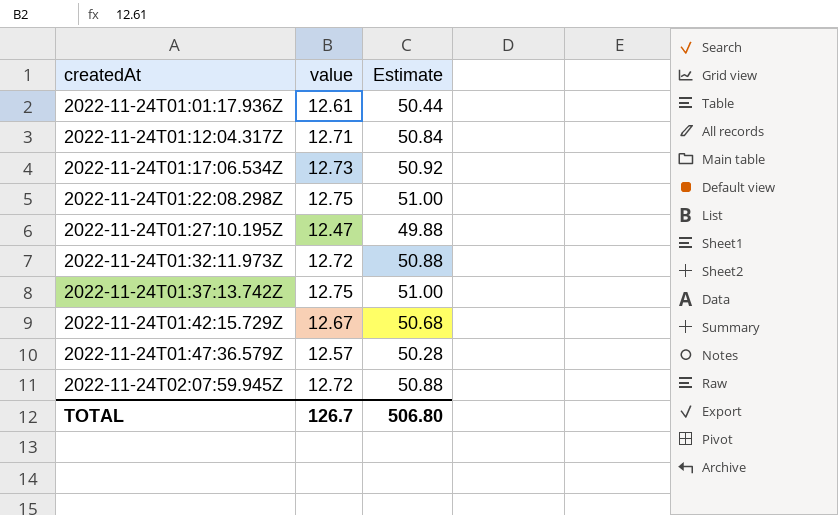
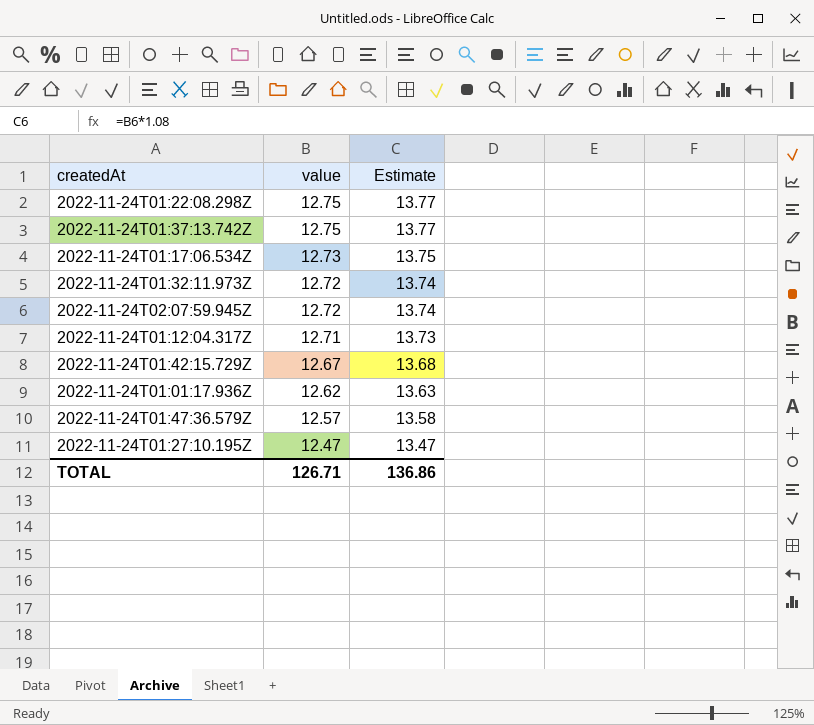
row order: createdAt ascending -> value descending
column Estimate | formula: [value] * 4 -> [value] * 1.08
2022-11-24T01:01:17.936Z | value: 12.61 -> 12.62
TOTAL | value: 126.7 -> 126.71
TOTAL | Estimate: 506.80 -> 136.86

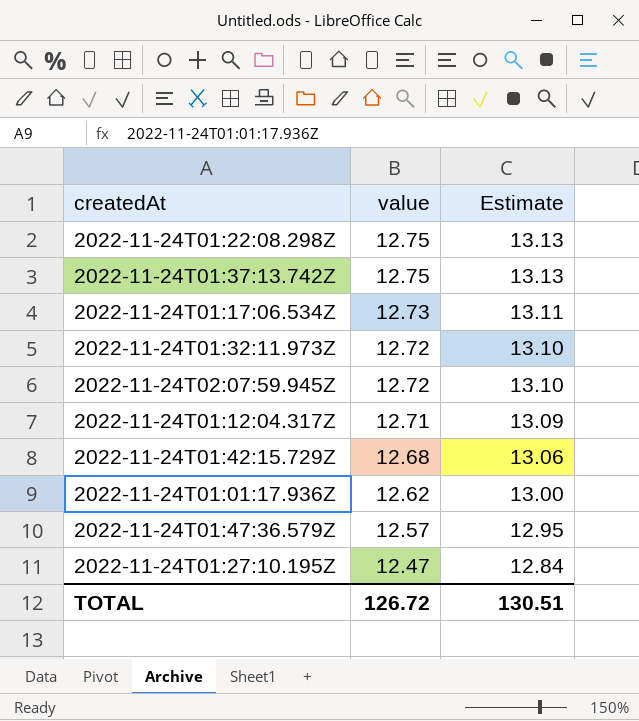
column Estimate | formula: [value] * 1.08 -> [value] * 1.03
2022-11-24T01:42:15.729Z | value: 12.67 -> 12.68
TOTAL | value: 126.71 -> 126.72
TOTAL | Estimate: 136.86 -> 130.51

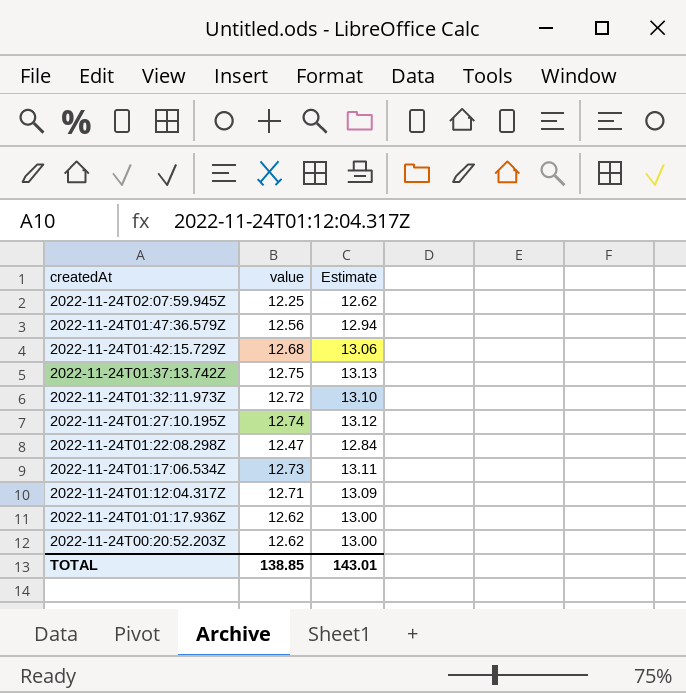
row order: value descending -> createdAt descending
2022-11-24T02:07:59.945Z | value: 12.72 -> 12.25
2022-11-24T02:07:59.945Z | Estimate: 13.10 -> 12.62
2022-11-24T01:47:36.579Z | value: 12.57 -> 12.56
2022-11-24T01:47:36.579Z | Estimate: 12.95 -> 12.94
2022-11-24T01:27:10.195Z | value: 12.47 -> 12.74
2022-11-24T01:27:10.195Z | Estimate: 12.84 -> 13.12
2022-11-24T01:22:08.298Z | value: 12.75 -> 12.47
2022-11-24T01:22:08.298Z | Estimate: 13.13 -> 12.84
row 2022-11-24T00:20:52.203Z: none -> 12.62 | 13.00
TOTAL | value: 126.72 -> 138.85
TOTAL | Estimate: 130.51 -> 143.01

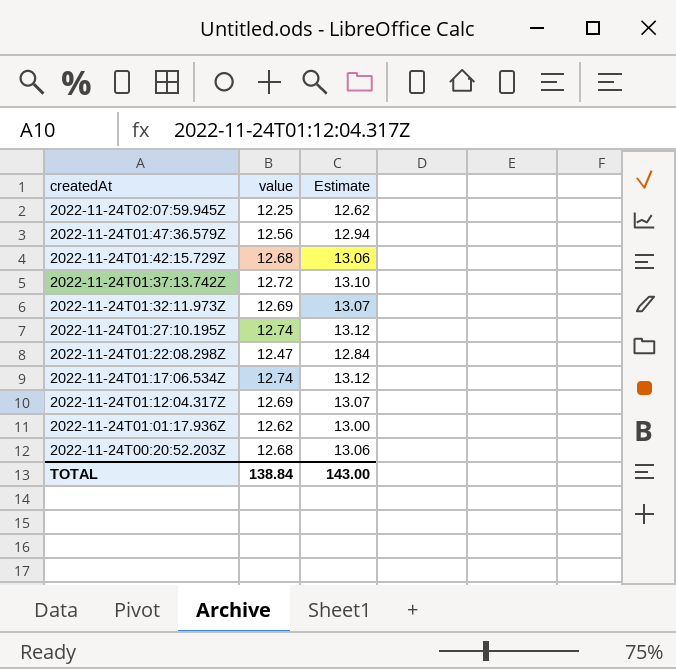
2022-11-24T01:37:13.742Z | value: 12.75 -> 12.72
2022-11-24T01:37:13.742Z | Estimate: 13.13 -> 13.10
2022-11-24T01:32:11.973Z | value: 12.72 -> 12.69
2022-11-24T01:32:11.973Z | Estimate: 13.10 -> 13.07
2022-11-24T01:17:06.534Z | value: 12.73 -> 12.74
2022-11-24T01:17:06.534Z | Estimate: 13.11 -> 13.12
2022-11-24T01:12:04.317Z | value: 12.71 -> 12.69
2022-11-24T01:12:04.317Z | Estimate: 13.09 -> 13.07
2022-11-24T00:20:52.203Z | value: 12.62 -> 12.68
2022-11-24T00:20:52.203Z | Estimate: 13.00 -> 13.06
TOTAL | value: 138.85 -> 138.84
TOTAL | Estimate: 143.01 -> 143.00

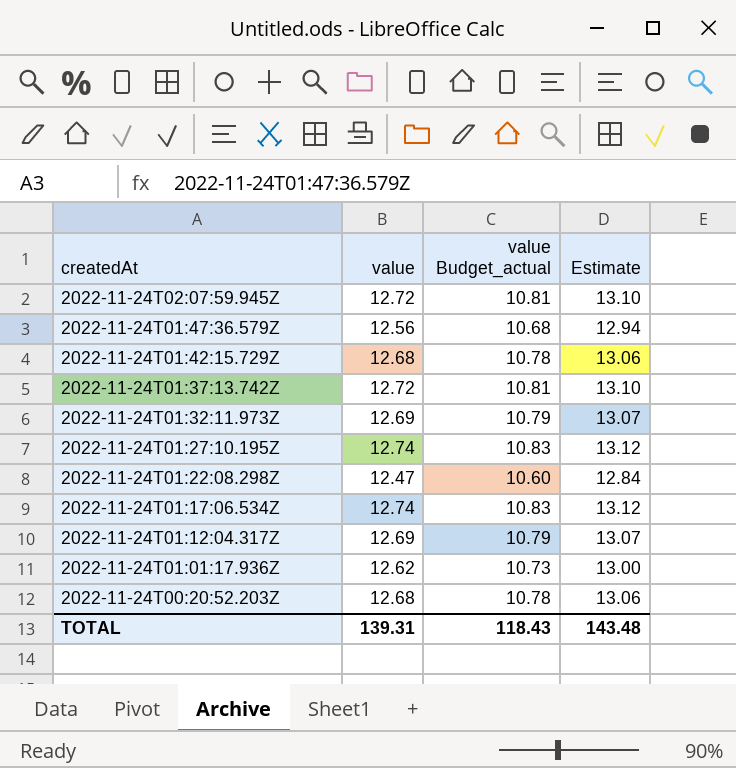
column value Budget_actual | formula: none -> [value] * 0.85
2022-11-24T02:07:59.945Z | value: 12.25 -> 12.72
2022-11-24T02:07:59.945Z | Estimate: 12.62 -> 13.10
TOTAL | value: 138.84 -> 139.31
TOTAL | Estimate: 143.00 -> 143.48

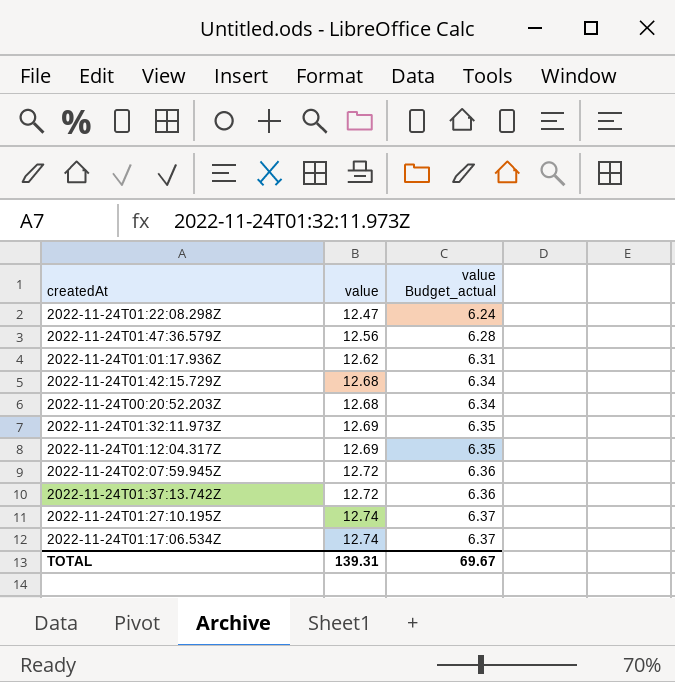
row order: createdAt descending -> value ascending
column Estimate | formula: [value] * 1.03 -> none
column value Budget_actual | formula: [value] * 0.85 -> [value] * 0.5
TOTAL | value Budget_actual: 118.43 -> 69.67

